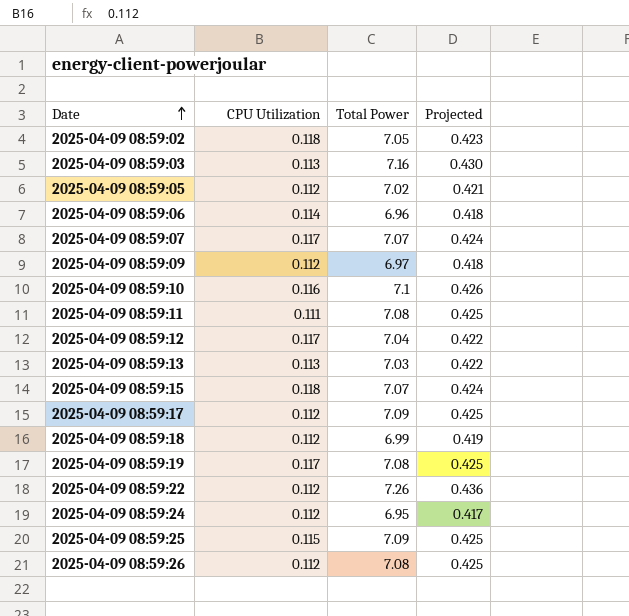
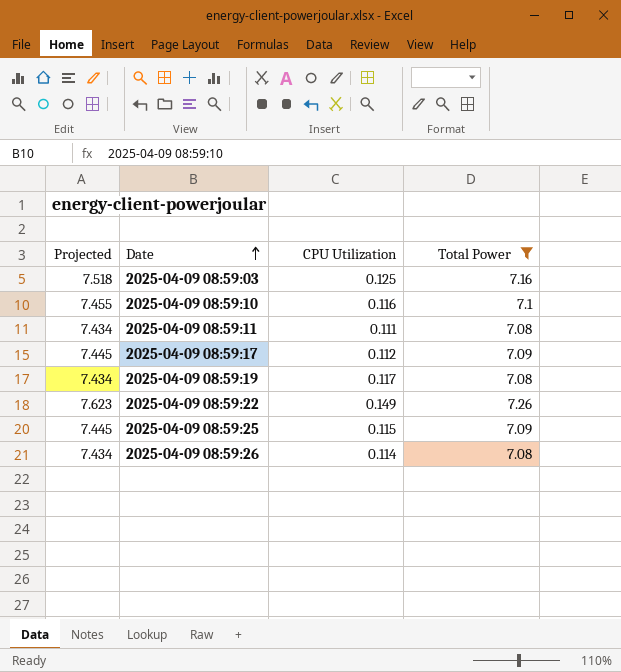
filter: none -> Total Power >= 7.08
column Projected | formula: [Total Power] * 0.06 -> [Total Power] * 1.05
column Projected | position: 4 -> 1
2025-04-09 08:59:03 | CPU Utilization: 0.113 -> 0.125
2025-04-09 08:59:22 | CPU Utilization: 0.112 -> 0.149
2025-04-09 08:59:26 | CPU Utilization: 0.112 -> 0.114

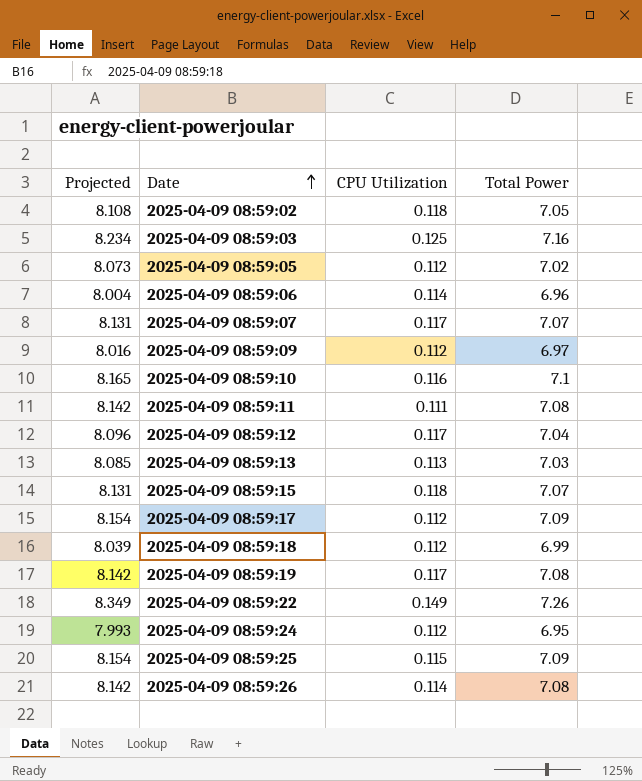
filter: Total Power >= 7.08 -> none
column Projected | formula: [Total Power] * 1.05 -> [Total Power] * 1.15

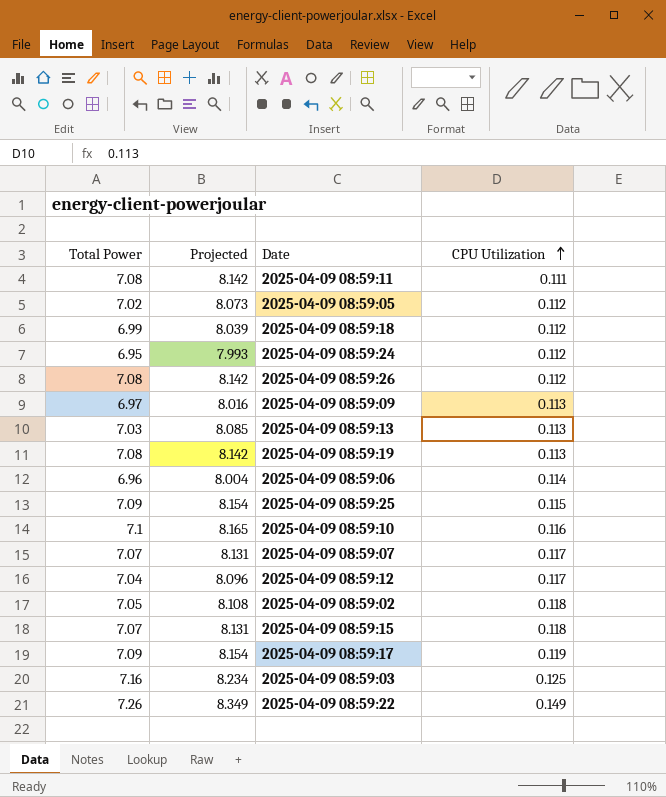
row order: Date ascending -> CPU Utilization ascending
column Total Power | position: 4 -> 1
2025-04-09 08:59:26 | CPU Utilization: 0.114 -> 0.112
2025-04-09 08:59:09 | CPU Utilization: 0.112 -> 0.113
2025-04-09 08:59:19 | CPU Utilization: 0.117 -> 0.113
2025-04-09 08:59:17 | CPU Utilization: 0.112 -> 0.119

